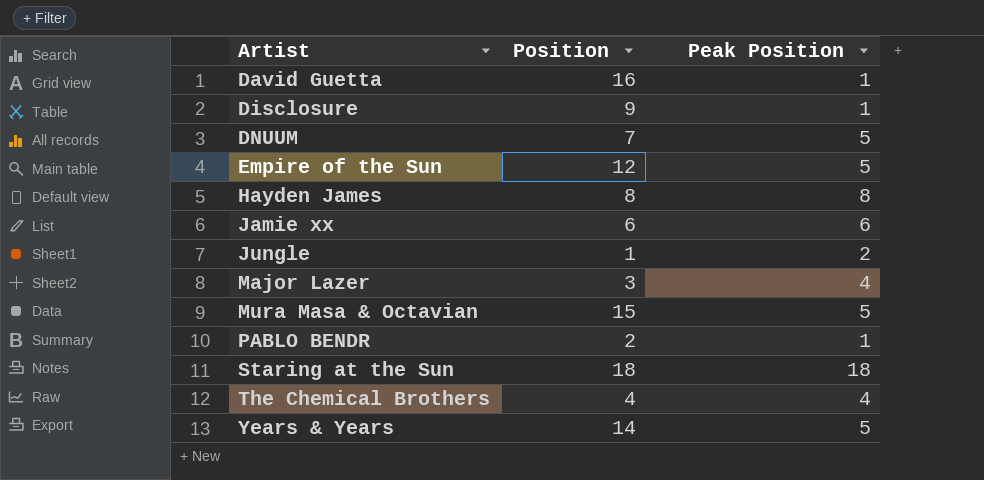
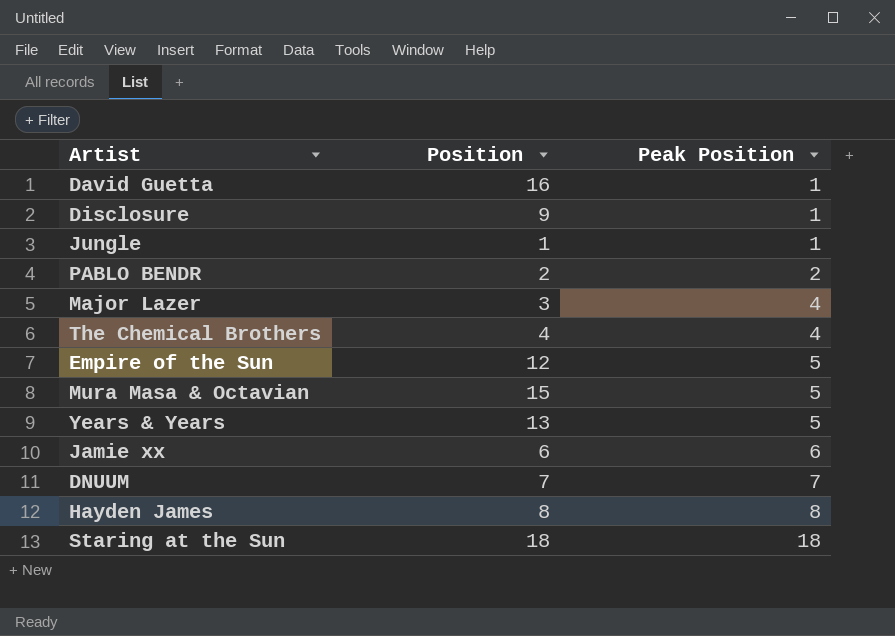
row order: Artist ascending -> Peak Position ascending
Jungle | Peak Position: 2 -> 1
PABLO BENDR | Peak Position: 1 -> 2
Years & Years | Position: 14 -> 13
DNUUM | Peak Position: 5 -> 7

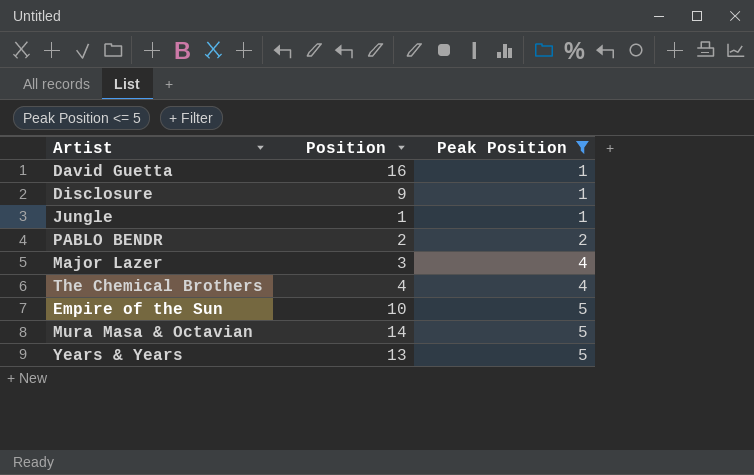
filter: none -> Peak Position <= 5
Empire of the Sun | Position: 12 -> 10
Mura Masa & Octavian | Position: 15 -> 14

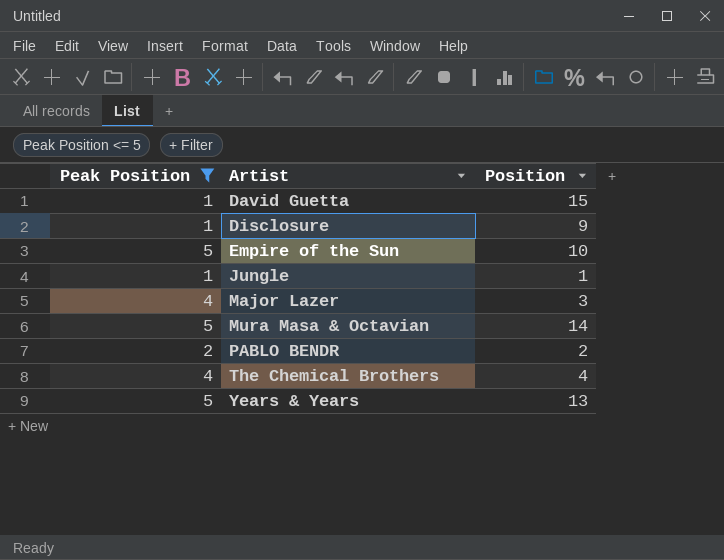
row order: Peak Position ascending -> Artist ascending
column Peak Position | position: 3 -> 1
David Guetta | Position: 16 -> 15

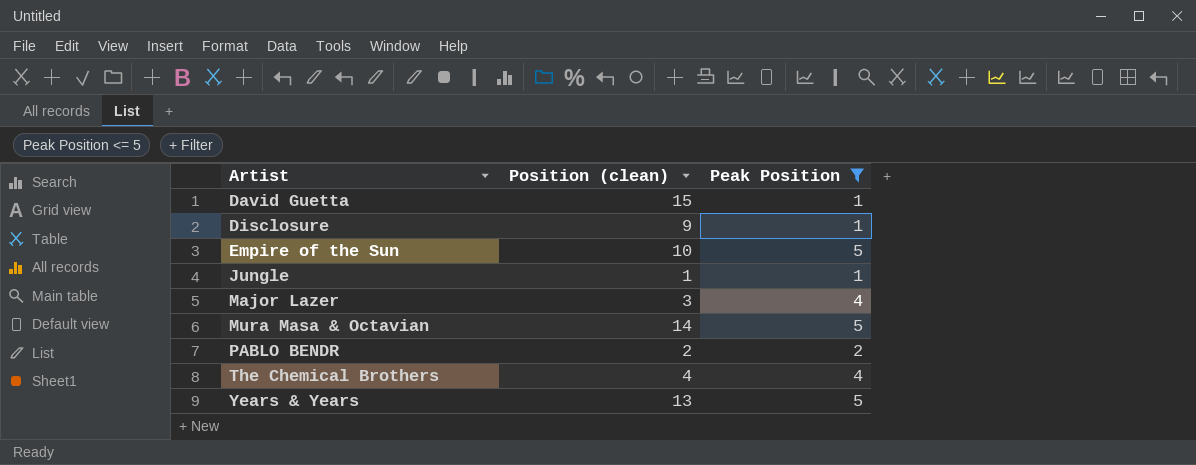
column name: Position -> Position (clean)
column Peak Position | position: 1 -> 3

